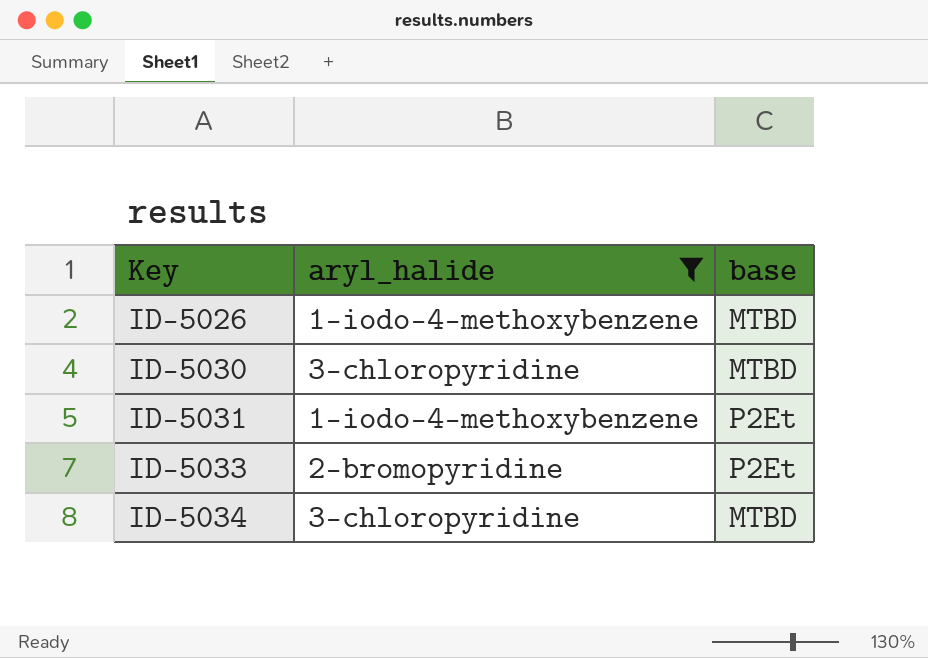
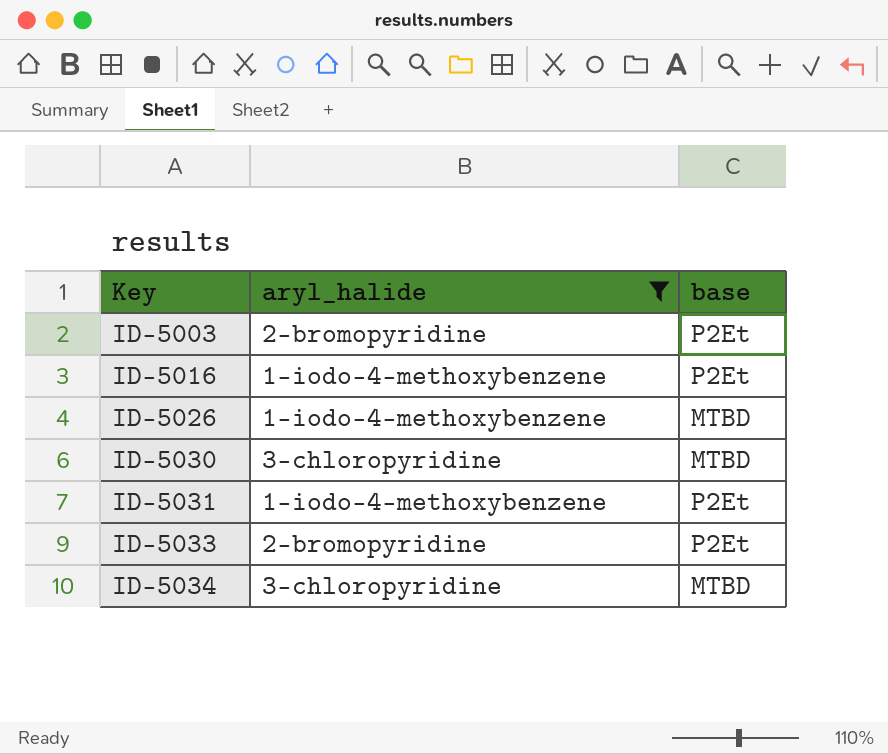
row ID-5003: none -> 2-bromopyridine | P2Et
row ID-5016: none -> 1-iodo-4-methoxybenzene | P2Et

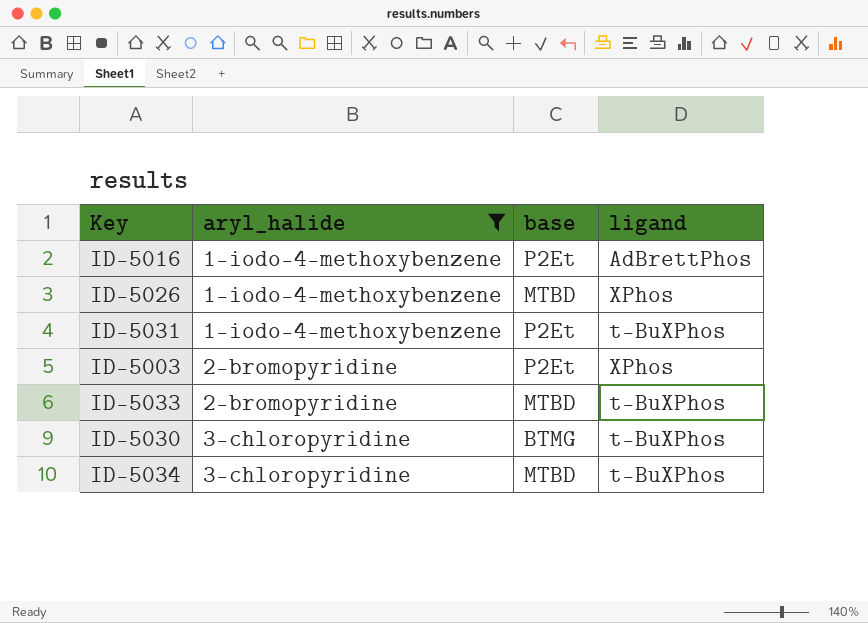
row order: Key ascending -> aryl_halide ascending
column ligand | position: none -> 4
ID-5033 | base: P2Et -> MTBD
ID-5030 | base: MTBD -> BTMG

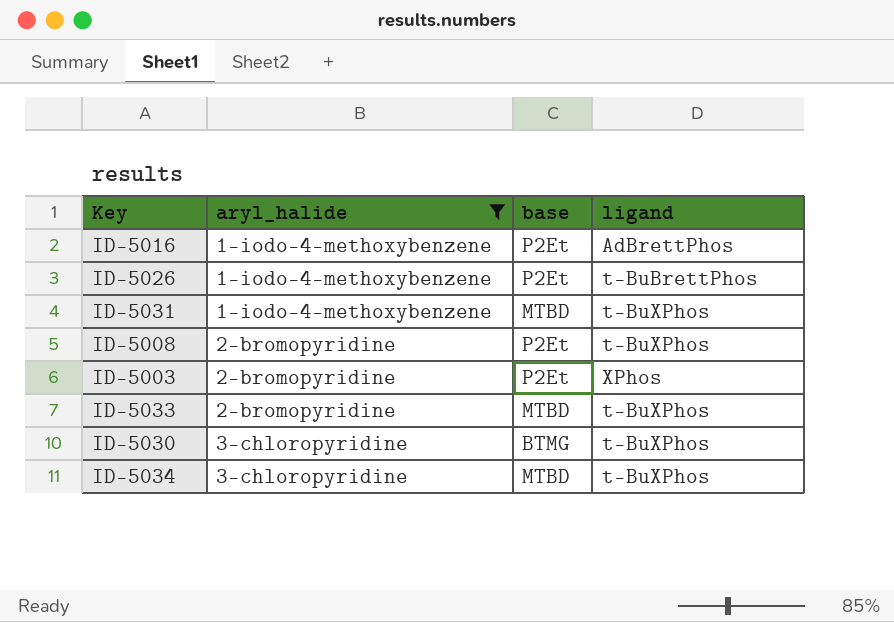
ID-5026 | base: MTBD -> P2Et
ID-5026 | ligand: XPhos -> t-BuBrettPhos
ID-5031 | base: P2Et -> MTBD
row ID-5008: none -> 2-bromopyridine | P2Et | t-BuXPhos

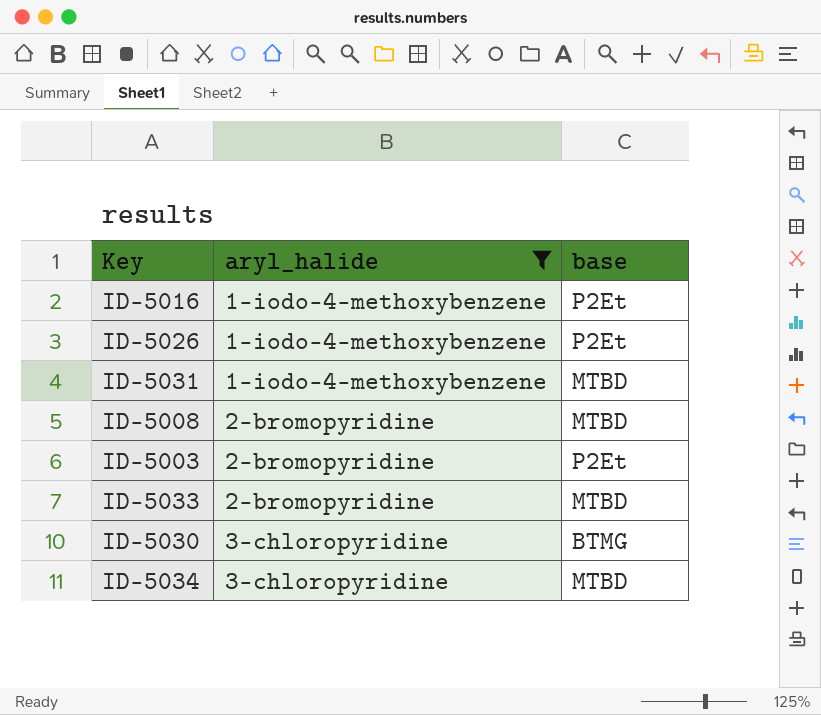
column ligand | position: 4 -> none
ID-5008 | base: P2Et -> MTBD

